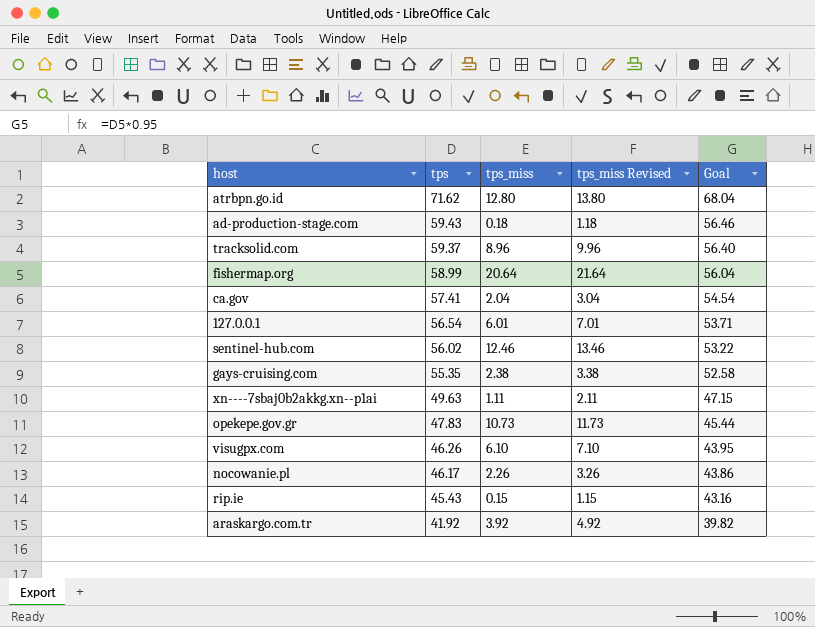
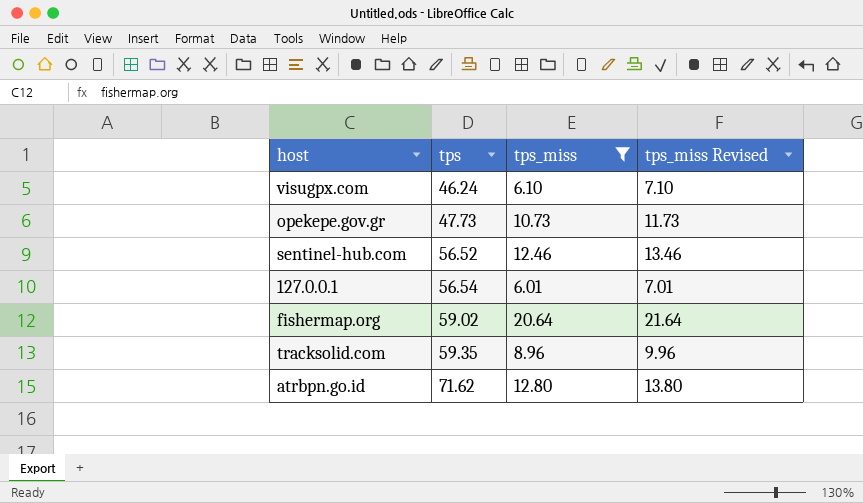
filter: none -> tps_miss >= 6.01
row order: tps descending -> tps ascending
column Goal | formula: [tps] * 0.95 -> none
visugpx.com | tps: 46.26 -> 46.24
opekepe.gov.gr | tps: 47.83 -> 47.73
sentinel-hub.com | tps: 56.02 -> 56.52
fishermap.org | tps: 58.99 -> 59.02
tracksolid.com | tps: 59.37 -> 59.35

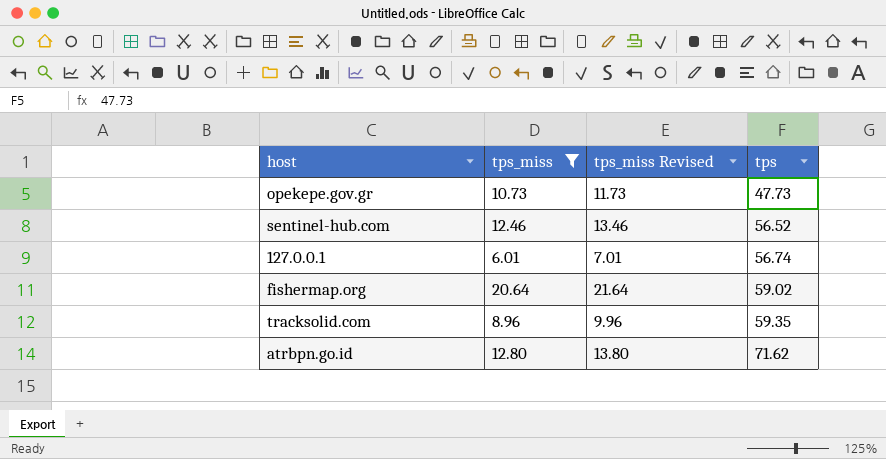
column tps | position: 2 -> 4
row visugpx.com: 46.24 | 6.10 | 7.10 -> none
127.0.0.1 | tps: 56.54 -> 56.74

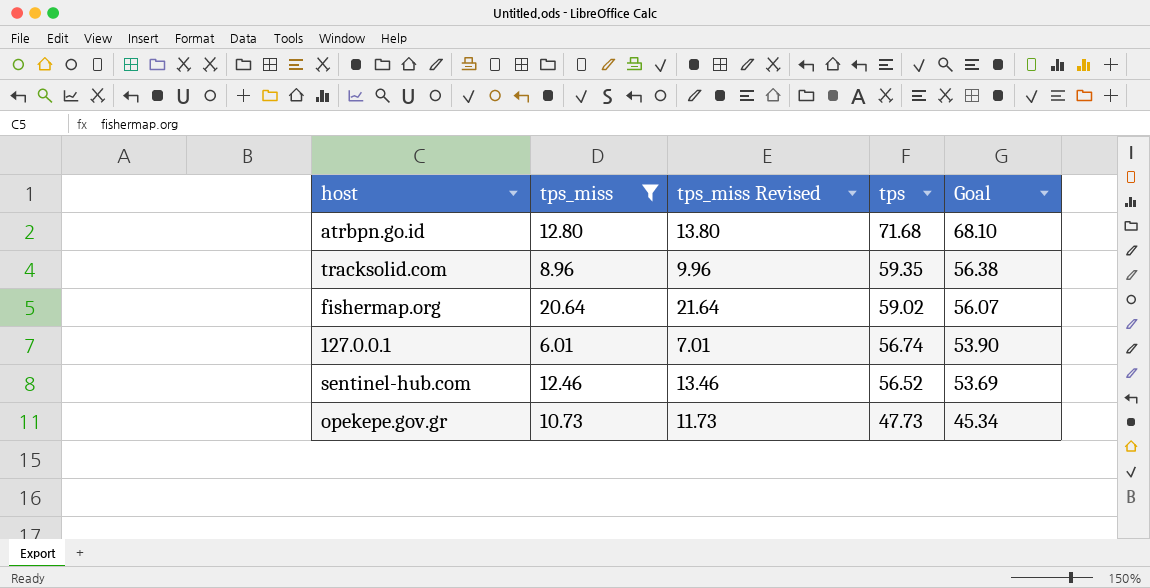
row order: tps ascending -> tps descending
column Goal | formula: none -> [tps] * 0.95
atrbpn.go.id | tps: 71.62 -> 71.68

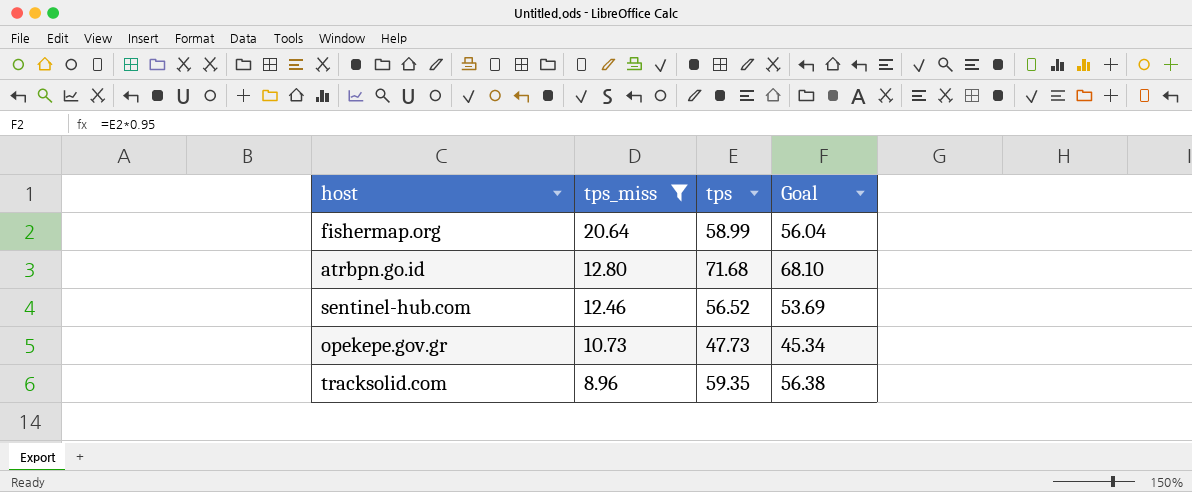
row order: tps descending -> tps_miss descending
column tps_miss Revised | formula: [tps_miss] + 1 -> none
row 127.0.0.1: 6.01 | 7.01 | 56.74 | 53.90 -> none
fishermap.org | tps: 59.02 -> 58.99
fishermap.org | Goal: 56.07 -> 56.04

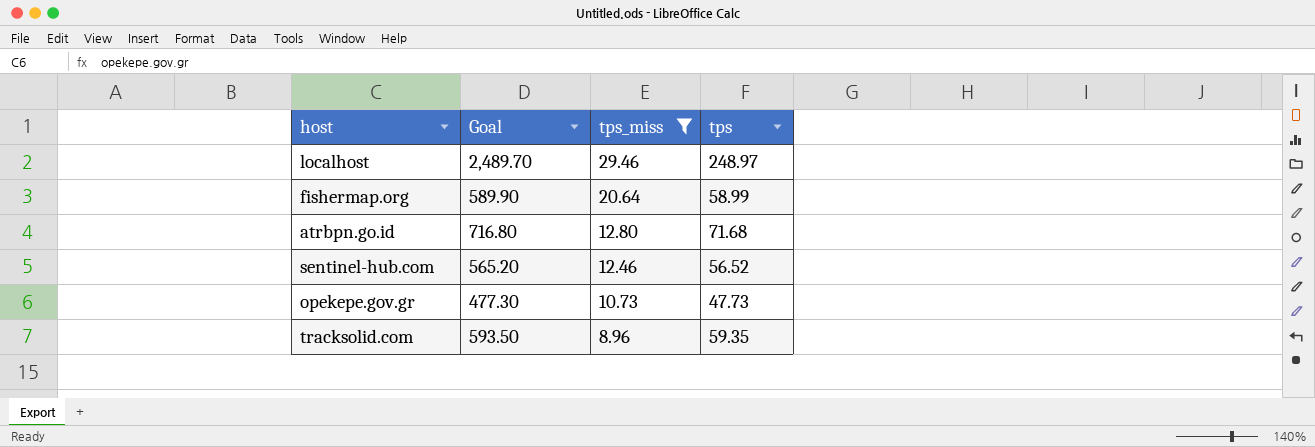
column Goal | formula: [tps] * 0.95 -> [tps] * 10
column Goal | position: 4 -> 2
row localhost: none -> 2,489.70 | 29.46 | 248.97

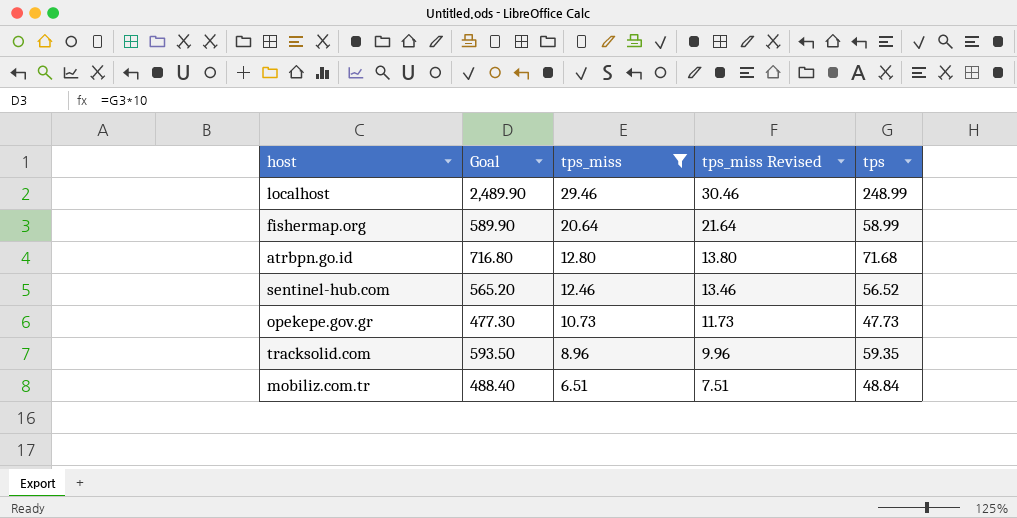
column tps_miss Revised | formula: none -> [tps_miss] + 1
localhost | Goal: 2,489.70 -> 2,489.90
localhost | tps: 248.97 -> 248.99
row mobiliz.com.tr: none -> 488.40 | 6.51 | 7.51 | 48.84

